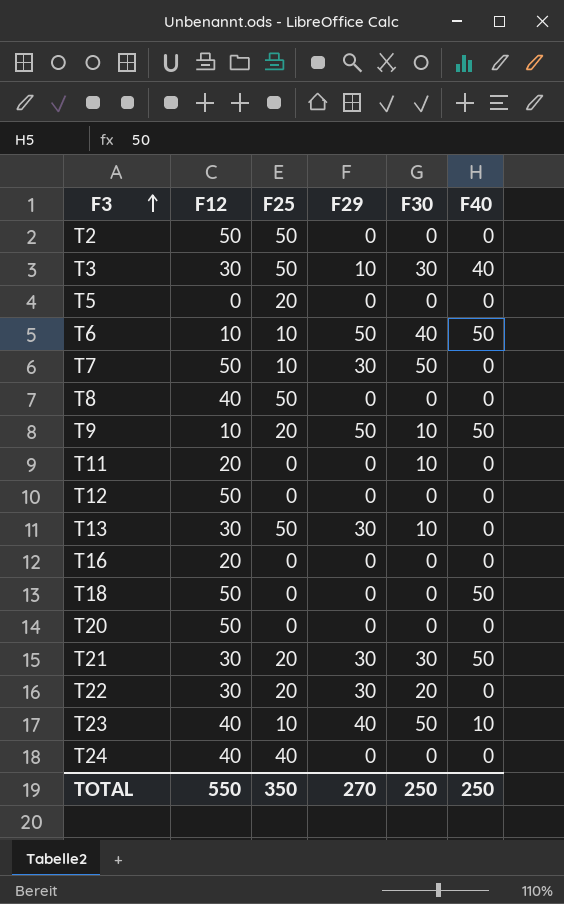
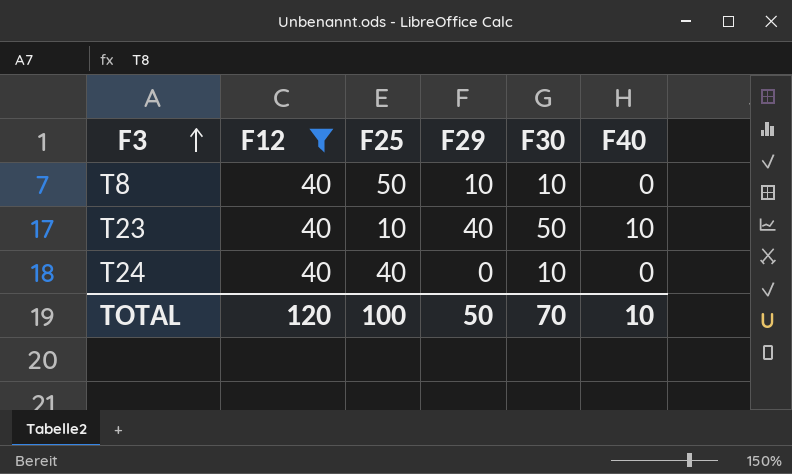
filter: none -> F12 = 40
T8 | F29: 0 -> 10
T8 | F30: 0 -> 10
T24 | F30: 0 -> 10
TOTAL | F12: 550 -> 120
TOTAL | F25: 350 -> 100
TOTAL | F29: 270 -> 50
TOTAL | F30: 250 -> 70
TOTAL | F40: 250 -> 10

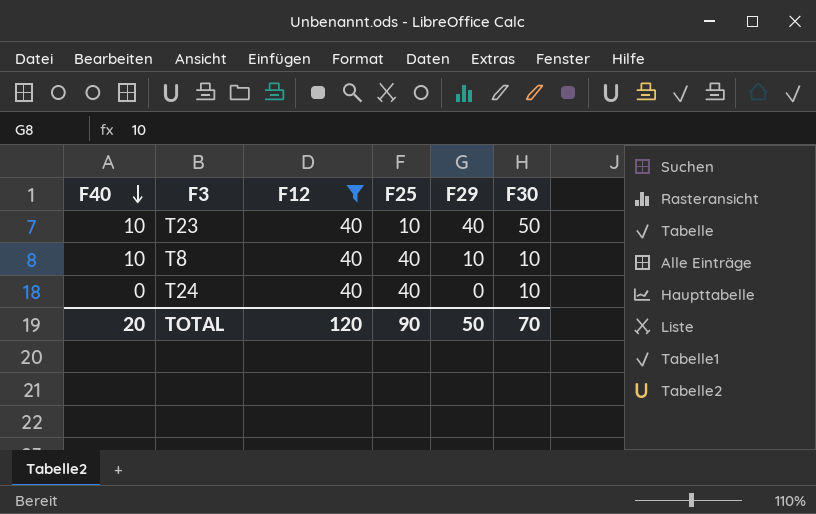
row order: F3 ascending -> F40 descending
column F40 | position: 6 -> 1
T8 | F40: 0 -> 10
T8 | F25: 50 -> 40
TOTAL | F40: 10 -> 20
TOTAL | F25: 100 -> 90

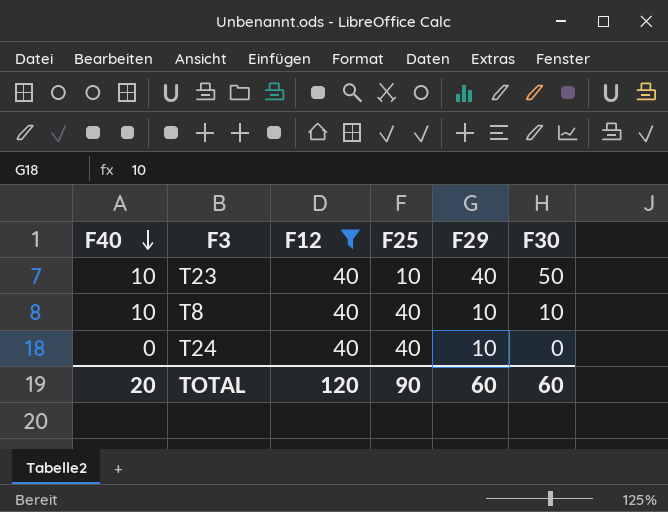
T24 | F29: 0 -> 10
T24 | F30: 10 -> 0
TOTAL | F29: 50 -> 60
TOTAL | F30: 70 -> 60

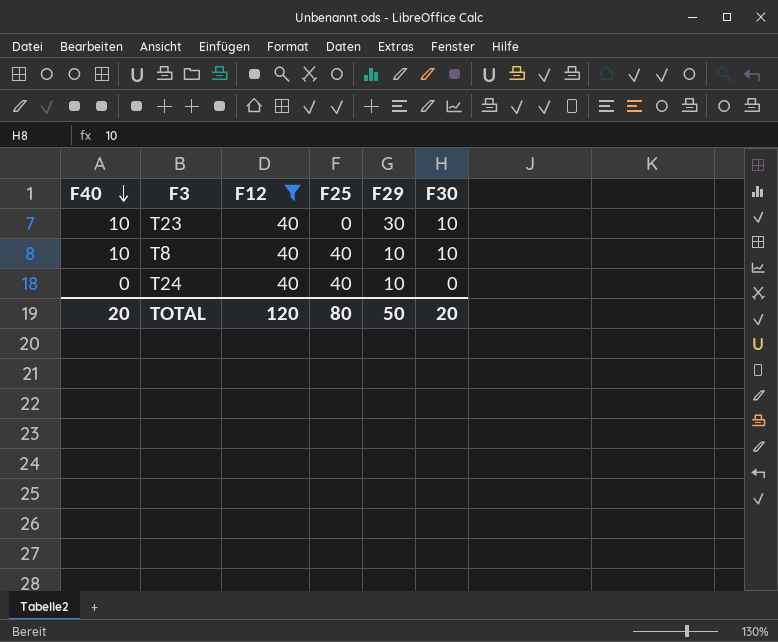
T23 | F25: 10 -> 0
T23 | F29: 40 -> 30
T23 | F30: 50 -> 10
TOTAL | F25: 90 -> 80
TOTAL | F29: 60 -> 50
TOTAL | F30: 60 -> 20

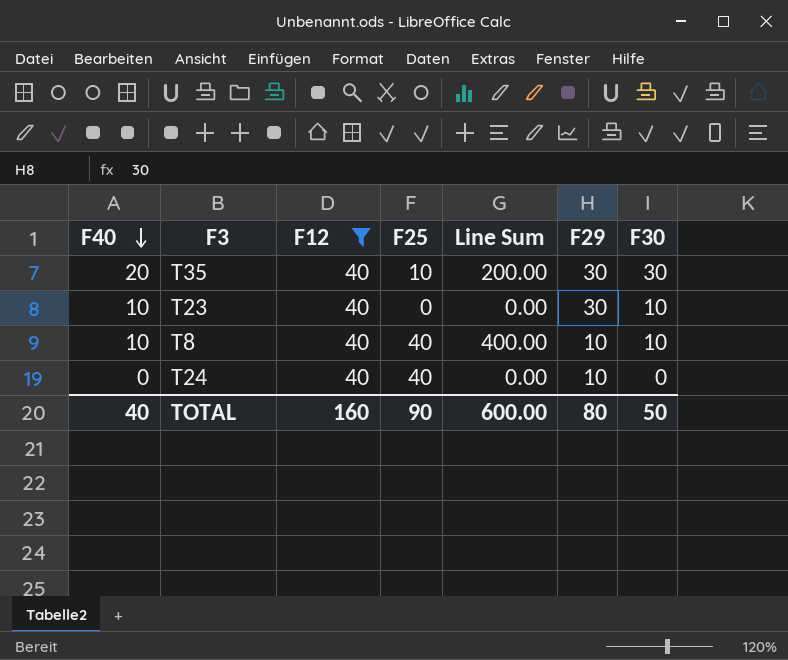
column Line Sum | formula: none -> [F40] * [F25]
row T35: none -> 20 | 40 | 10 | 200.00 | 30 | 30
TOTAL | F40: 20 -> 40
TOTAL | F12: 120 -> 160
TOTAL | F25: 80 -> 90
TOTAL | F29: 50 -> 80
TOTAL | F30: 20 -> 50

